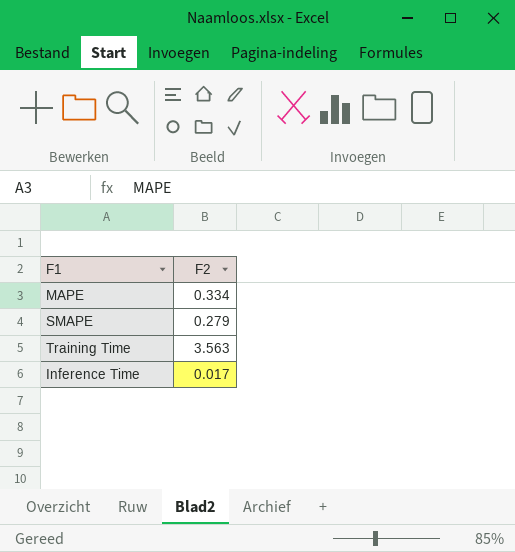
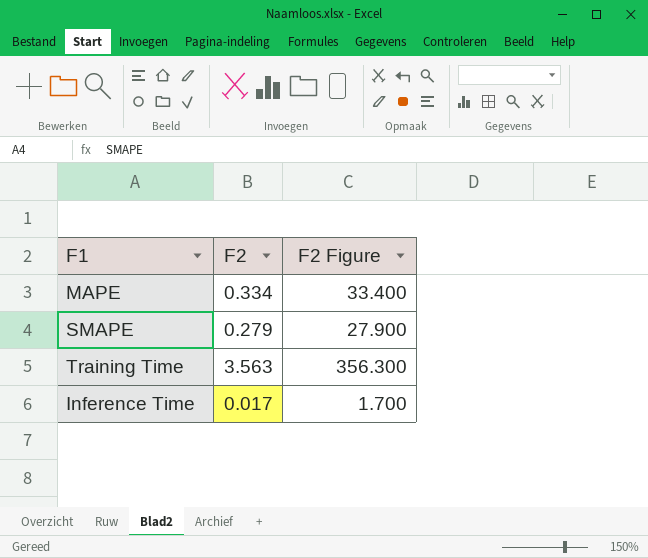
column F2 Figure | formula: none -> [F2] * 100

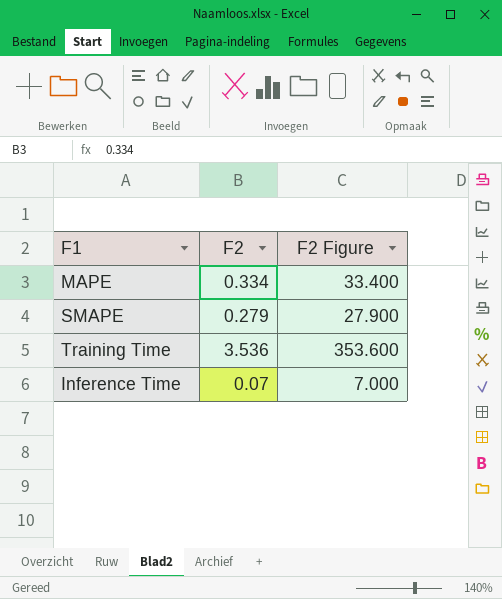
Training Time | F2: 3.563 -> 3.536
Training Time | F2 Figure: 356.300 -> 353.600
Inference Time | F2: 0.017 -> 0.07
Inference Time | F2 Figure: 1.700 -> 7.000

